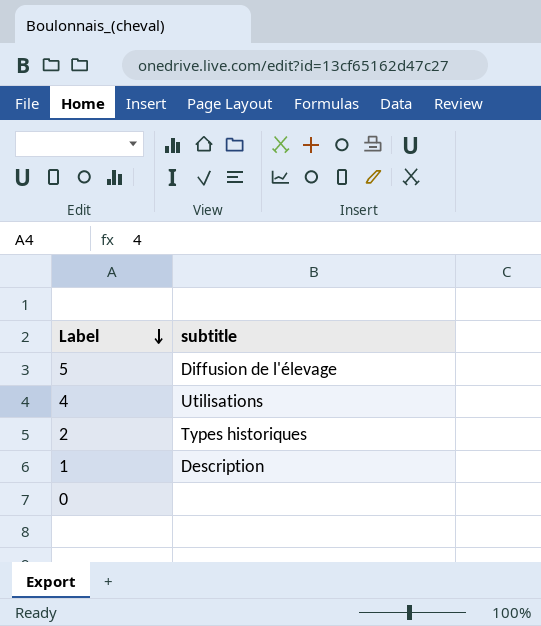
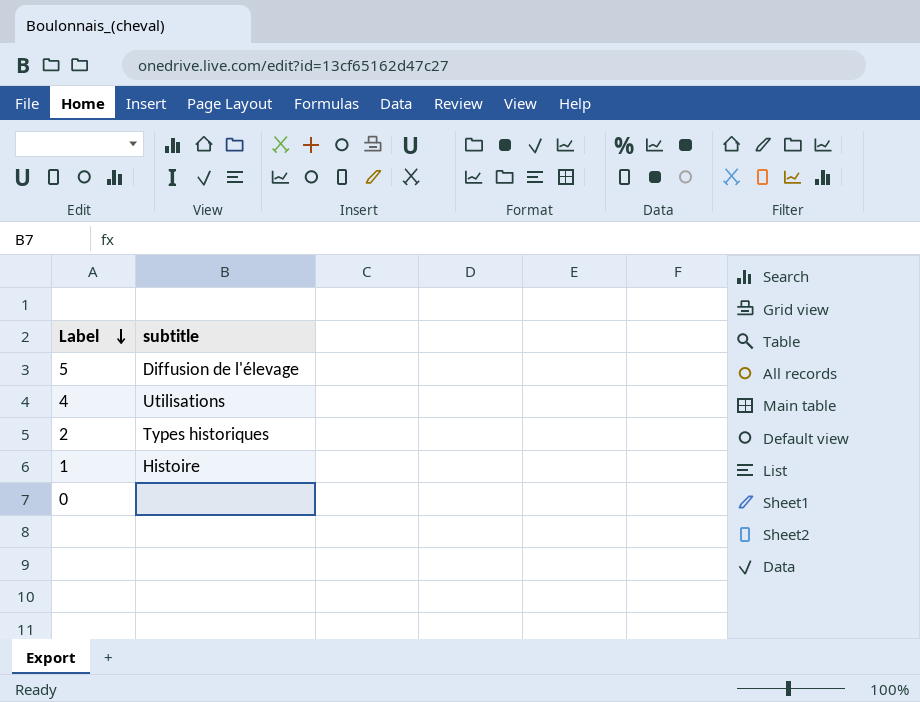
1 | subtitle: Description -> Histoire

